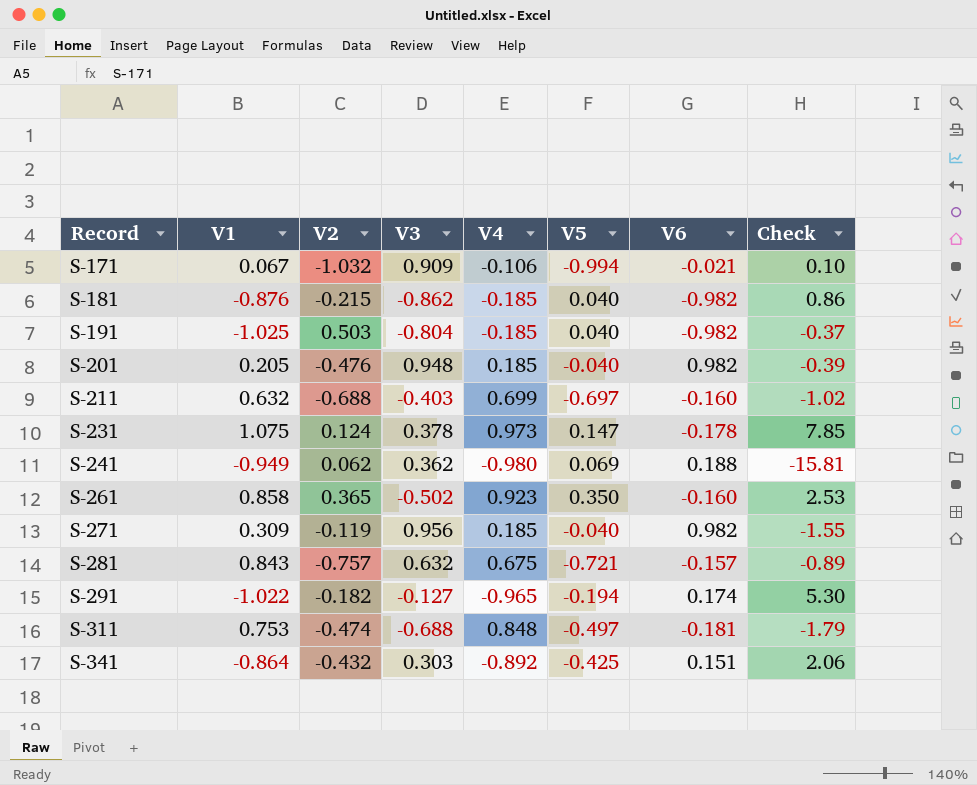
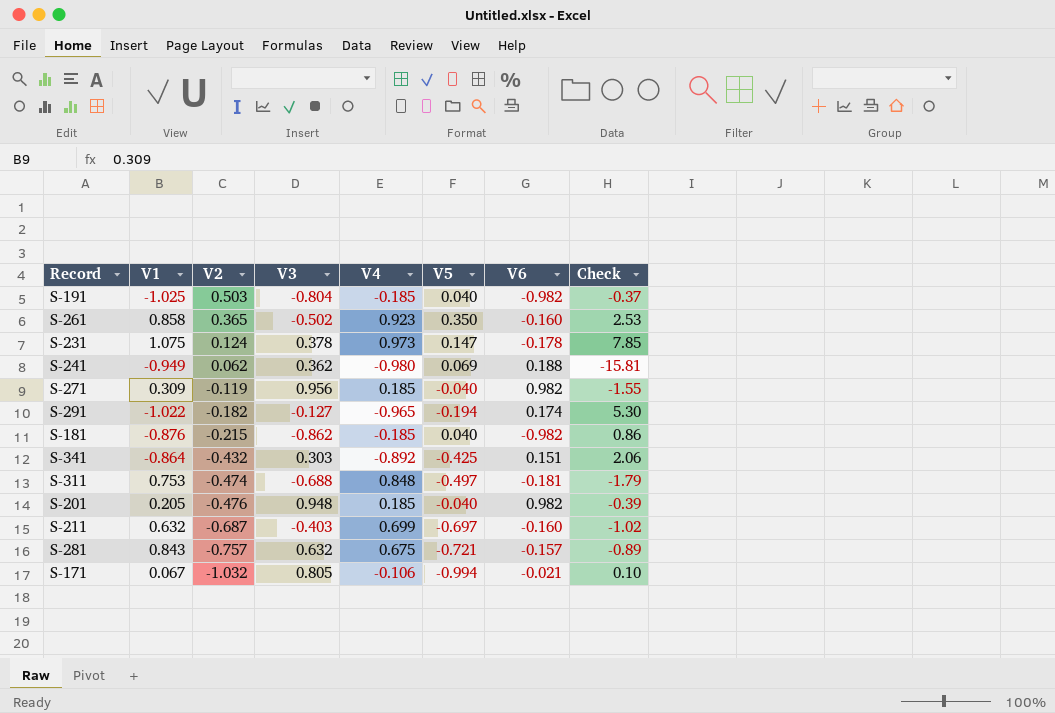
row order: Record ascending -> V2 descending
S-211 | V2: -0.688 -> -0.687
S-171 | V3: 0.909 -> 0.805

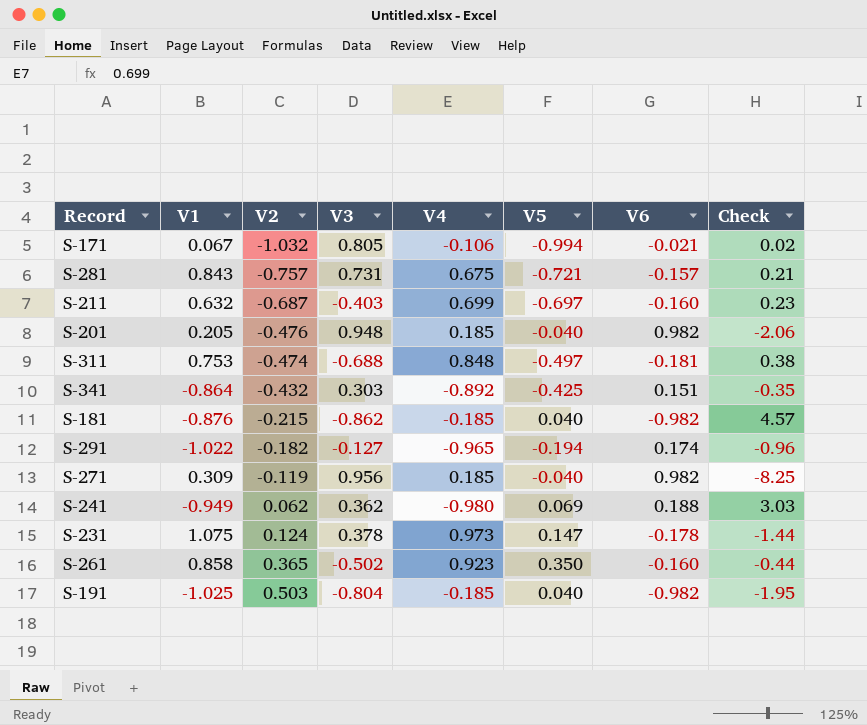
row order: V2 descending -> V2 ascending
column Check | formula: [V4] / [V2] -> [V6] / [V2]
S-281 | V3: 0.632 -> 0.731

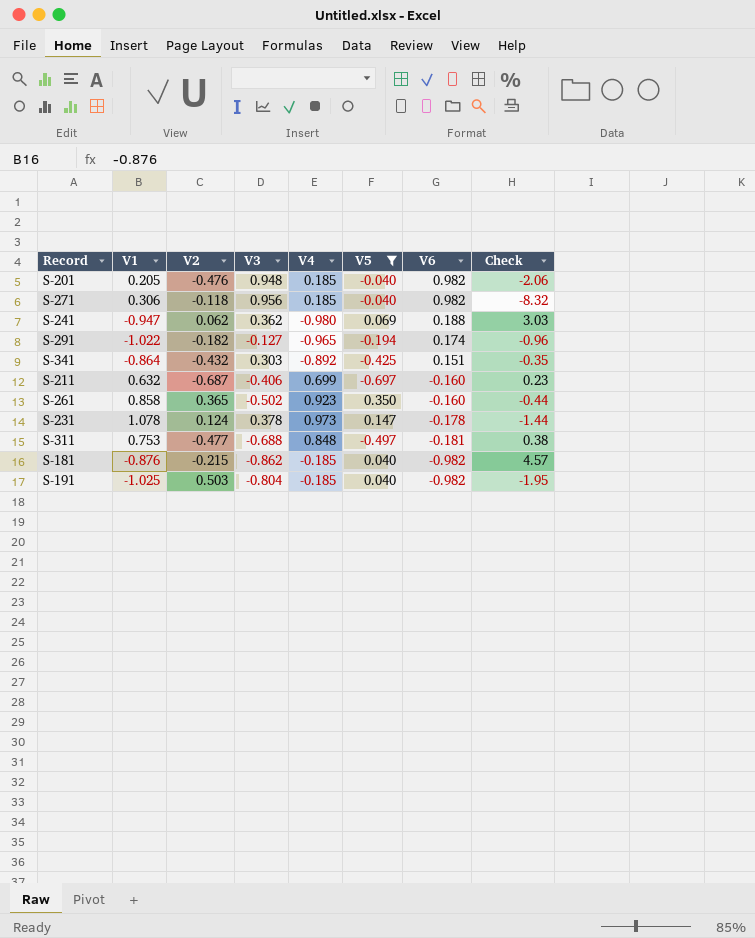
filter: none -> V5 >= -0.697
row order: V2 ascending -> V6 descending
S-271 | V1: 0.309 -> 0.306
S-271 | V2: -0.119 -> -0.118
S-271 | Check: -8.25 -> -8.32
S-241 | V1: -0.949 -> -0.947
S-211 | V3: -0.403 -> -0.406
S-231 | V1: 1.075 -> 1.078
S-311 | V2: -0.474 -> -0.477

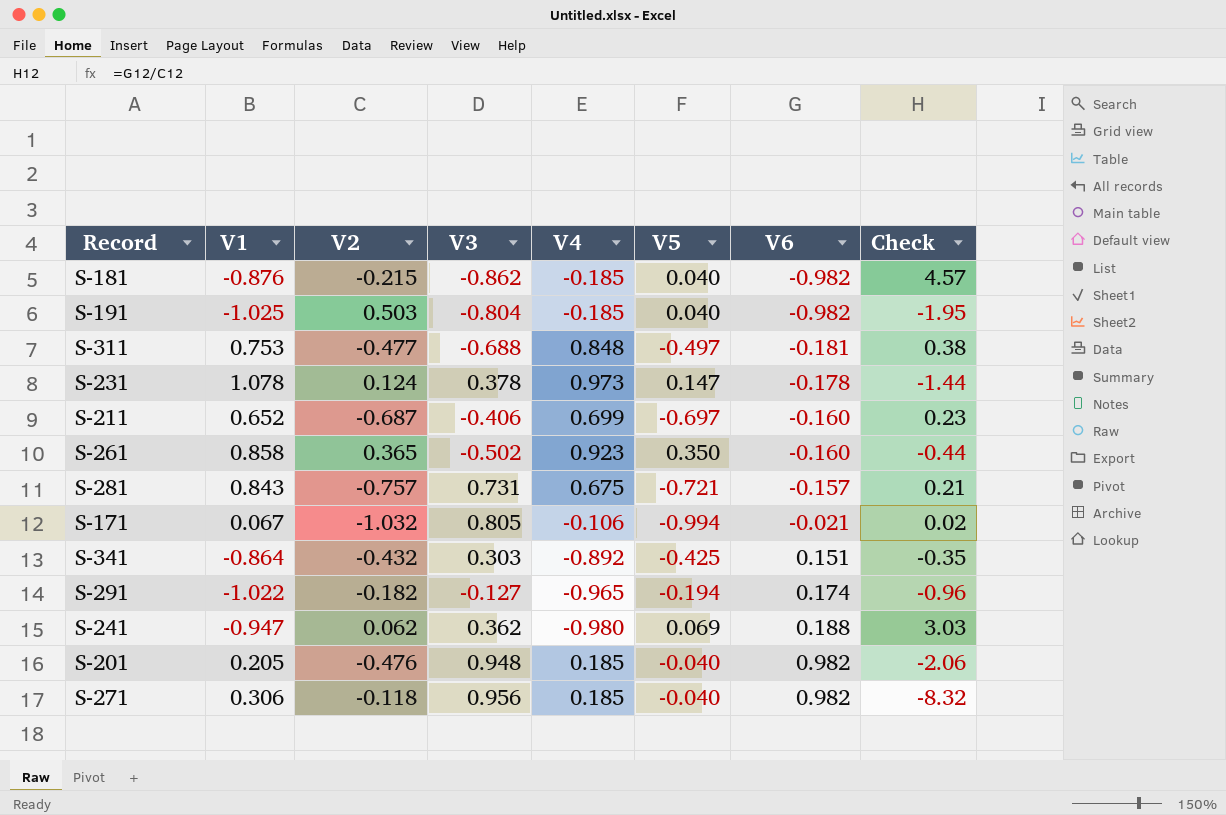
filter: V5 >= -0.697 -> none
row order: V6 descending -> V6 ascending
S-211 | V1: 0.632 -> 0.652

